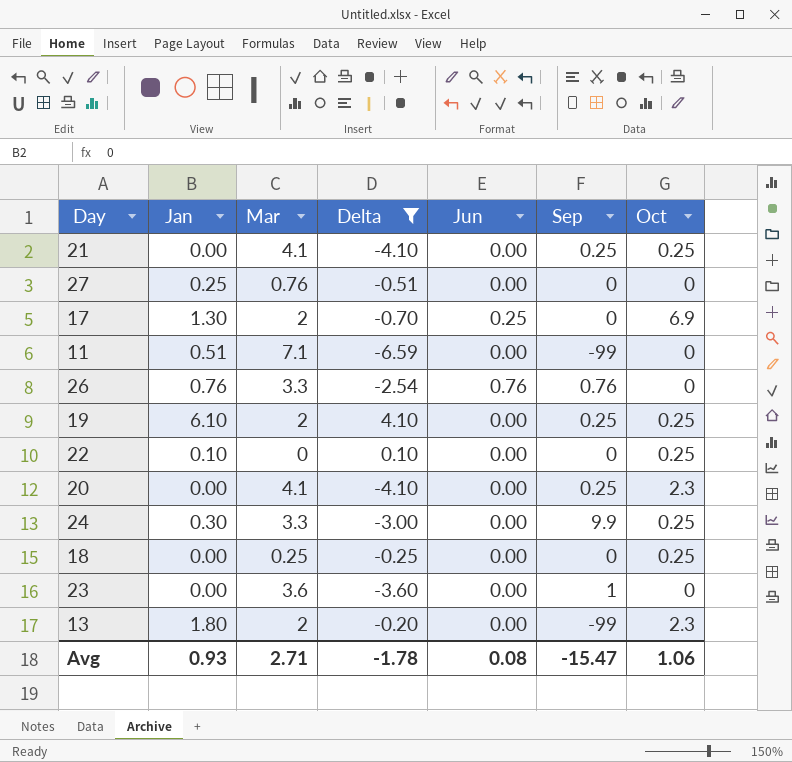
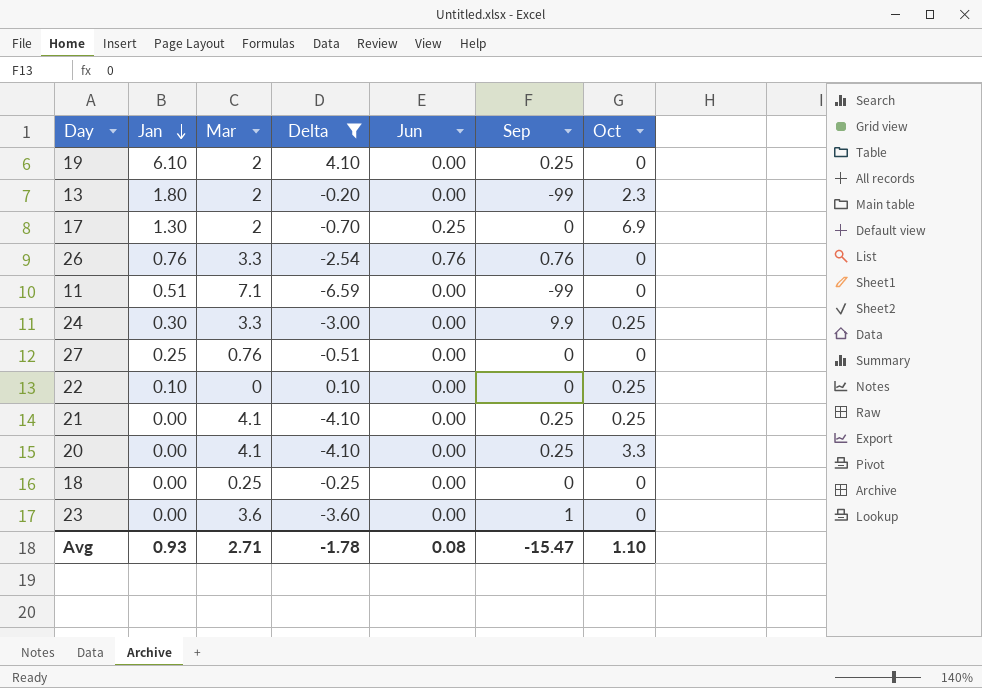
row order: none -> Jan descending
19 | Oct: 0.25 -> 0
20 | Oct: 2.3 -> 3.3
18 | Oct: 0.25 -> 0
Avg | Oct: 1.06 -> 1.10

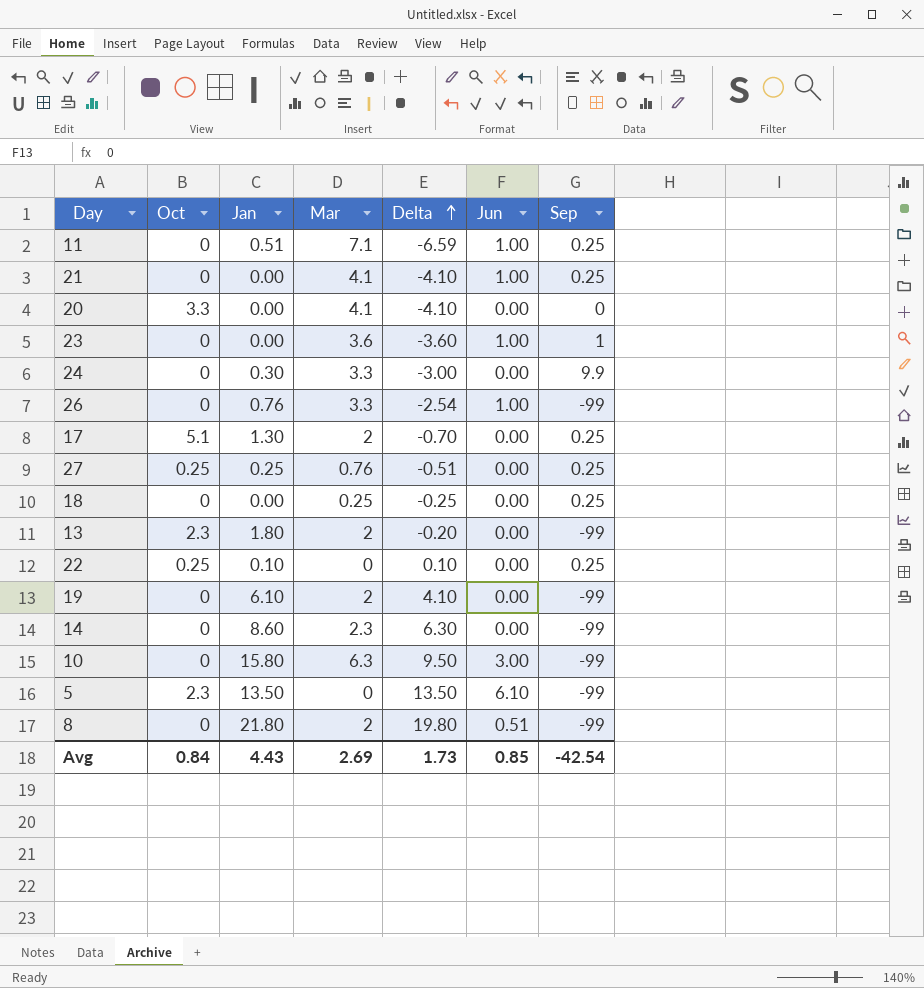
filter: Delta <= 4.10 -> none
row order: Jan descending -> Delta ascending
column Oct | position: 7 -> 2
11 | Jun: 0.00 -> 1.00
11 | Sep: -99 -> 0.25
21 | Oct: 0.25 -> 0
21 | Jun: 0.00 -> 1.00
20 | Sep: 0.25 -> 0
23 | Jun: 0.00 -> 1.00
24 | Oct: 0.25 -> 0
26 | Jun: 0.76 -> 1.00
26 | Sep: 0.76 -> -99
17 | Oct: 6.9 -> 5.1
17 | Jun: 0.25 -> 0.00
17 | Sep: 0 -> 0.25
27 | Oct: 0 -> 0.25
27 | Sep: 0 -> 0.25
18 | Sep: 0 -> 0.25
22 | Sep: 0 -> 0.25
19 | Sep: 0.25 -> -99
Avg | Oct: 1.10 -> 0.84
Avg | Jan: 0.93 -> 4.43
Avg | Mar: 2.71 -> 2.69
Avg | Delta: -1.78 -> 1.73
Avg | Jun: 0.08 -> 0.85
Avg | Sep: -15.47 -> -42.54

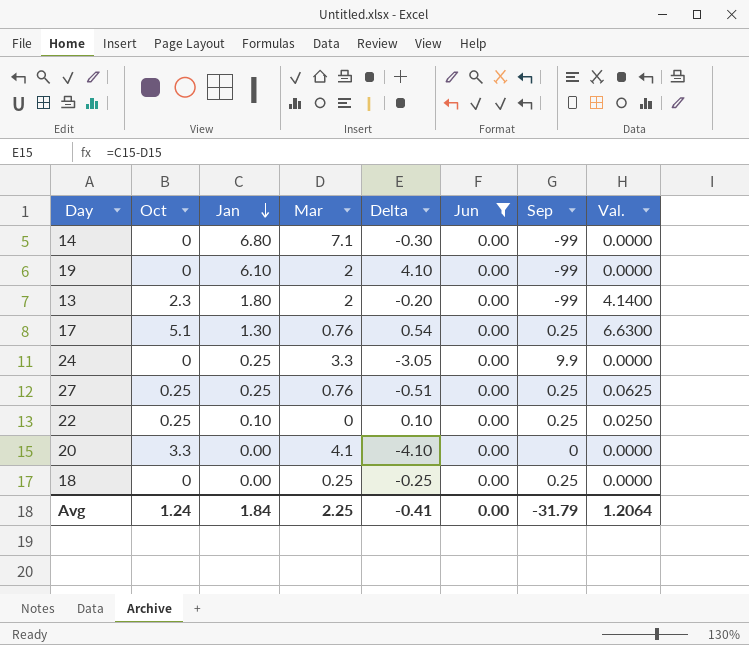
filter: none -> Jun = 0.00
row order: Delta ascending -> Jan descending
column Val. | formula: none -> [Oct] * [Jan]
14 | Jan: 8.60 -> 6.80
14 | Mar: 2.3 -> 7.1
14 | Delta: 6.30 -> -0.30
17 | Mar: 2 -> 0.76
17 | Delta: -0.70 -> 0.54
24 | Jan: 0.30 -> 0.25
24 | Delta: -3.00 -> -3.05
Avg | Oct: 0.84 -> 1.24
Avg | Jan: 4.43 -> 1.84
Avg | Mar: 2.69 -> 2.25
Avg | Delta: 1.73 -> -0.41
Avg | Jun: 0.85 -> 0.00
Avg | Sep: -42.54 -> -31.79

